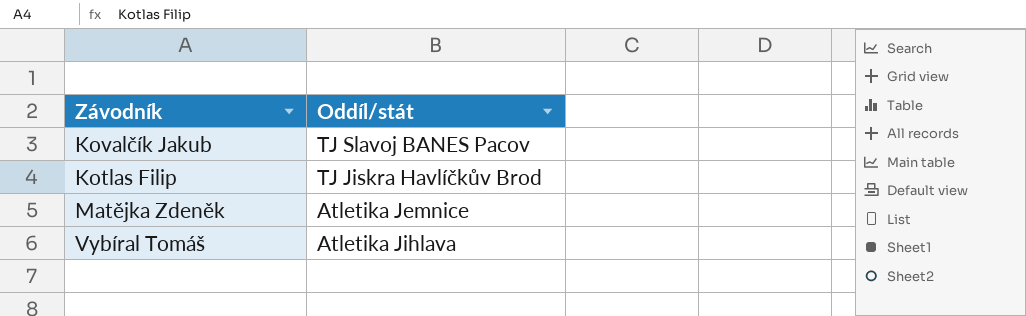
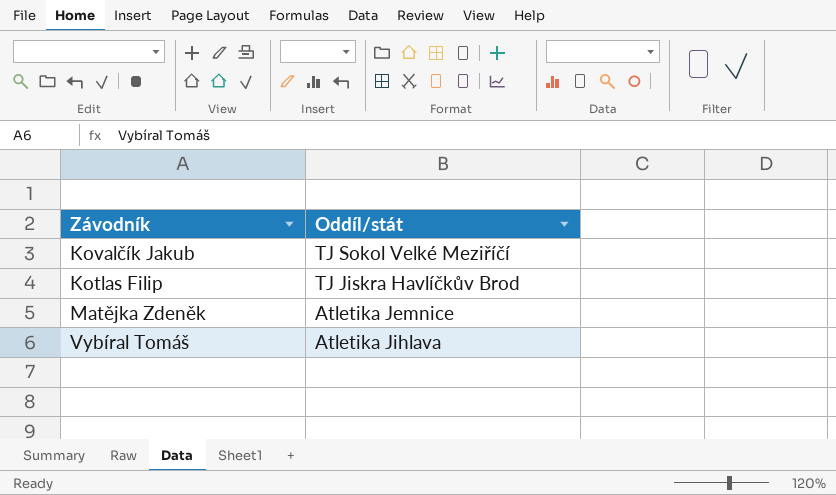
Kovalčík Jakub | Oddíl/stát: TJ Slavoj BANES Pacov -> TJ Sokol Velké Meziříčí

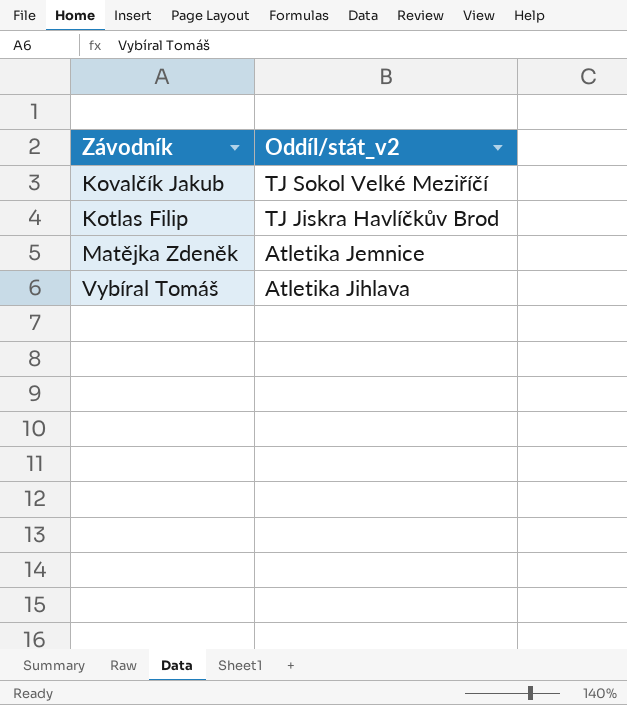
column name: Oddíl/stát -> Oddíl/stát_v2

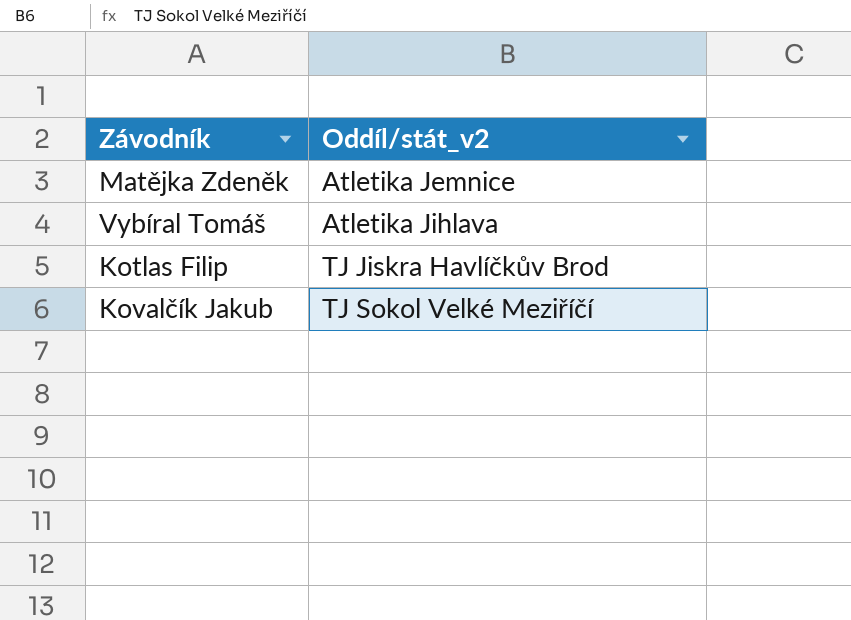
row order: none -> Oddíl/stát_v2 ascending

